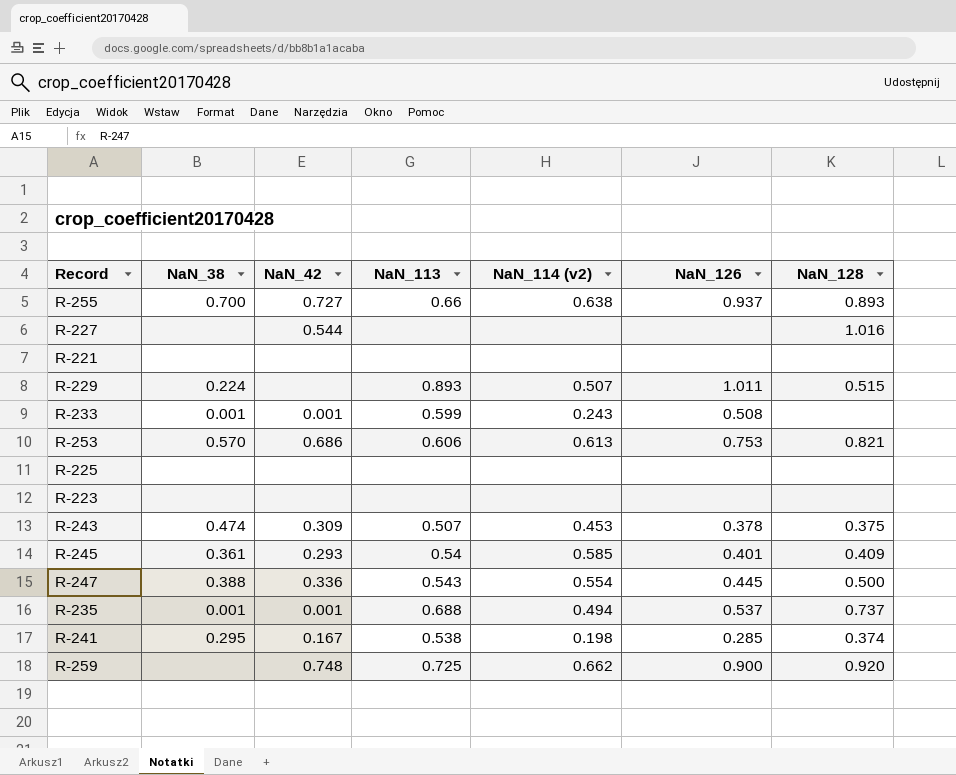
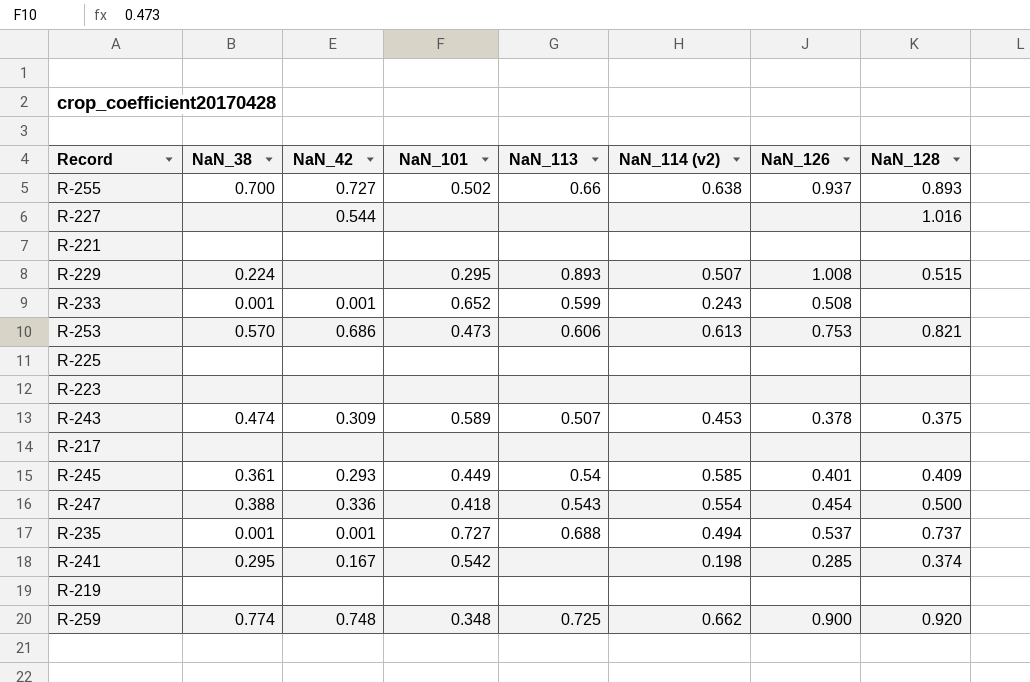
column NaN_101 | position: none -> 4
R-229 | NaN_126: 1.011 -> 1.008
row R-217: none -> none | none | none | none | none | none | none
R-247 | NaN_126: 0.445 -> 0.454
R-241 | NaN_113: 0.538 -> none
row R-219: none -> none | none | none | none | none | none | none
R-259 | NaN_38: none -> 0.774

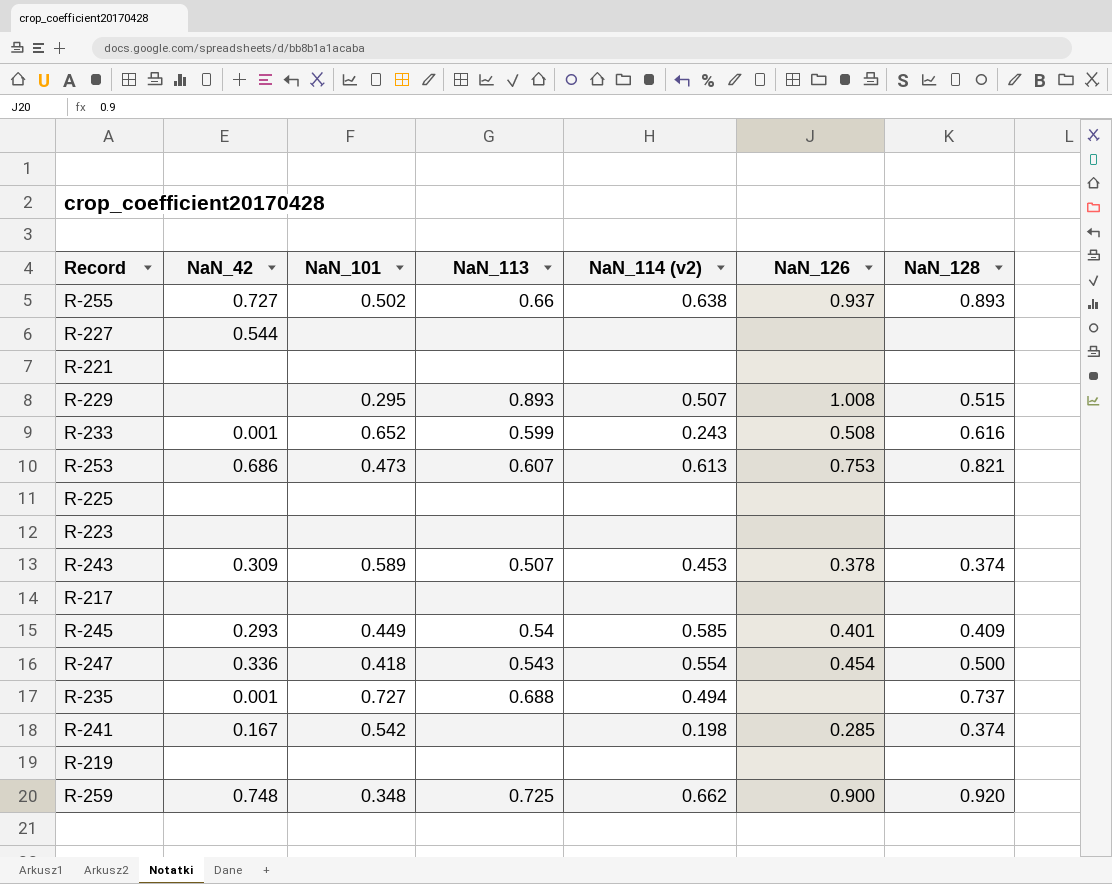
column NaN_38 | position: 2 -> none
R-227 | NaN_128: 1.016 -> none
R-233 | NaN_128: none -> 0.616
R-253 | NaN_113: 0.606 -> 0.607
R-243 | NaN_128: 0.375 -> 0.374
R-235 | NaN_126: 0.537 -> none

